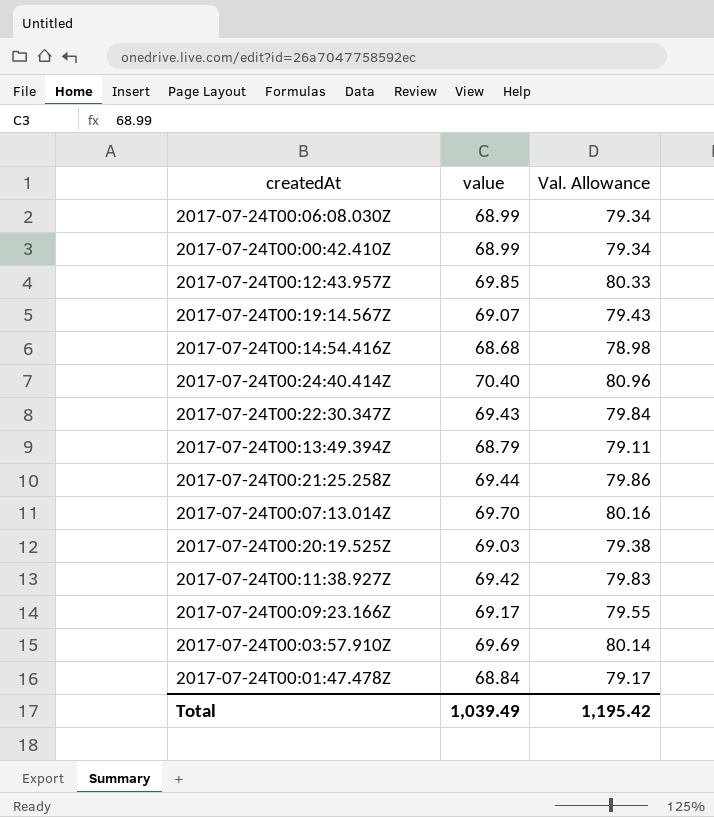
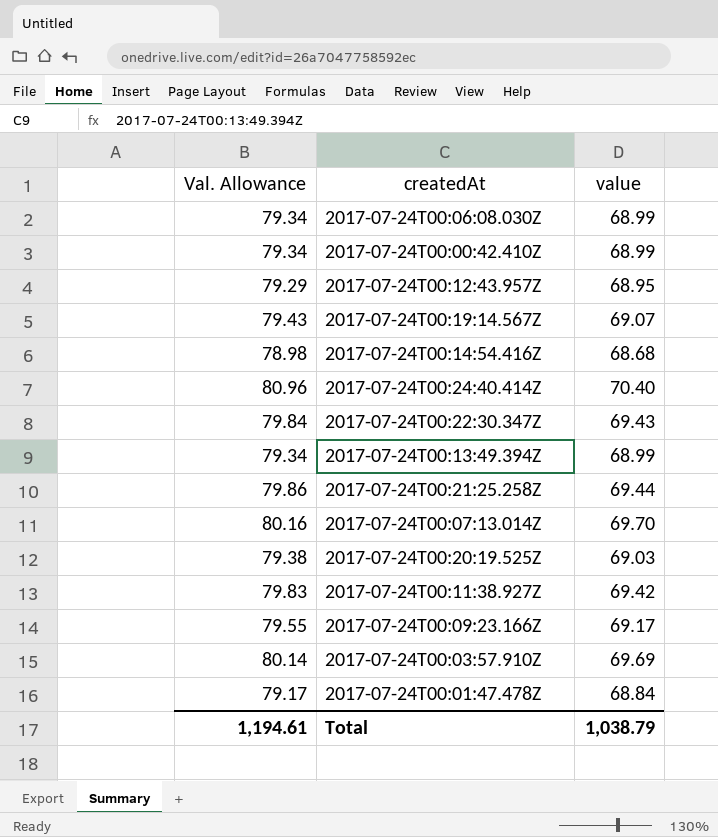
column Val. Allowance | position: 3 -> 1
2017-07-24T00:12:43.957Z | Val. Allowance: 80.33 -> 79.29
2017-07-24T00:12:43.957Z | value: 69.85 -> 68.95
2017-07-24T00:13:49.394Z | Val. Allowance: 79.11 -> 79.34
2017-07-24T00:13:49.394Z | value: 68.79 -> 68.99
Total | Val. Allowance: 1,195.42 -> 1,194.61
Total | value: 1,039.49 -> 1,038.79

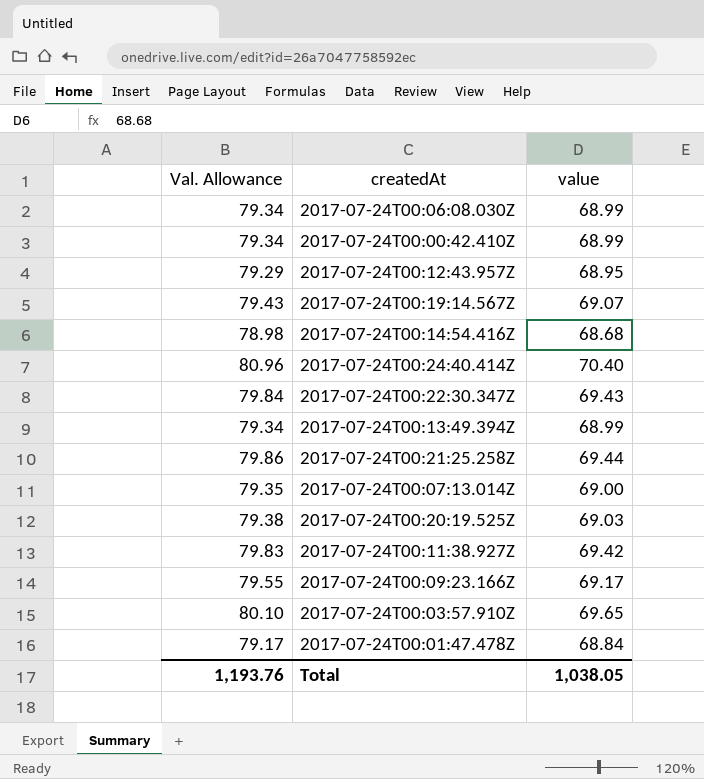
2017-07-24T00:07:13.014Z | Val. Allowance: 80.16 -> 79.35
2017-07-24T00:07:13.014Z | value: 69.70 -> 69.00
2017-07-24T00:03:57.910Z | Val. Allowance: 80.14 -> 80.10
2017-07-24T00:03:57.910Z | value: 69.69 -> 69.65
Total | Val. Allowance: 1,194.61 -> 1,193.76
Total | value: 1,038.79 -> 1,038.05

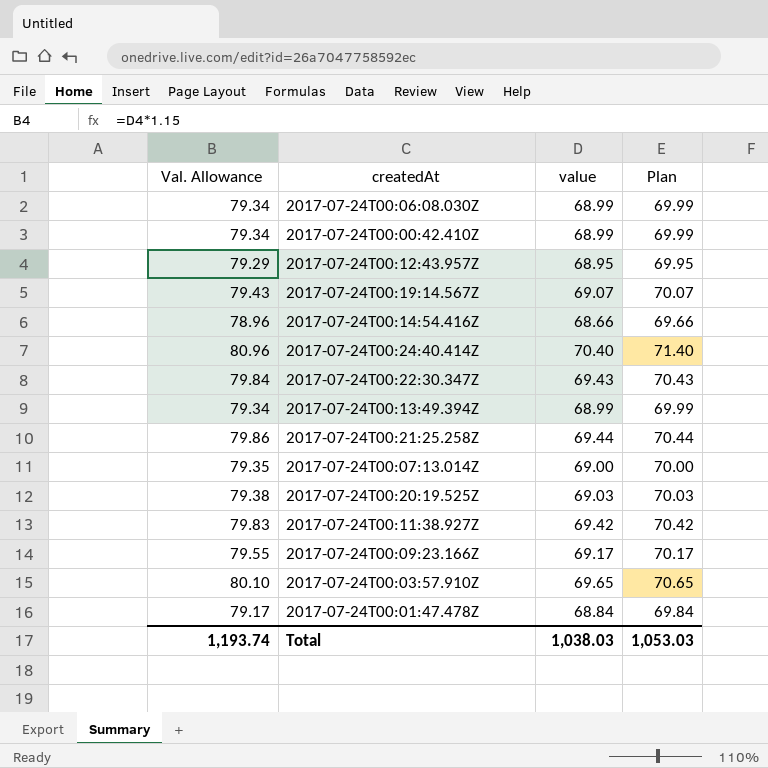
column Plan | formula: none -> [value] + 1
2017-07-24T00:14:54.416Z | Val. Allowance: 78.98 -> 78.96
2017-07-24T00:14:54.416Z | value: 68.68 -> 68.66
Total | Val. Allowance: 1,193.76 -> 1,193.74
Total | value: 1,038.05 -> 1,038.03

